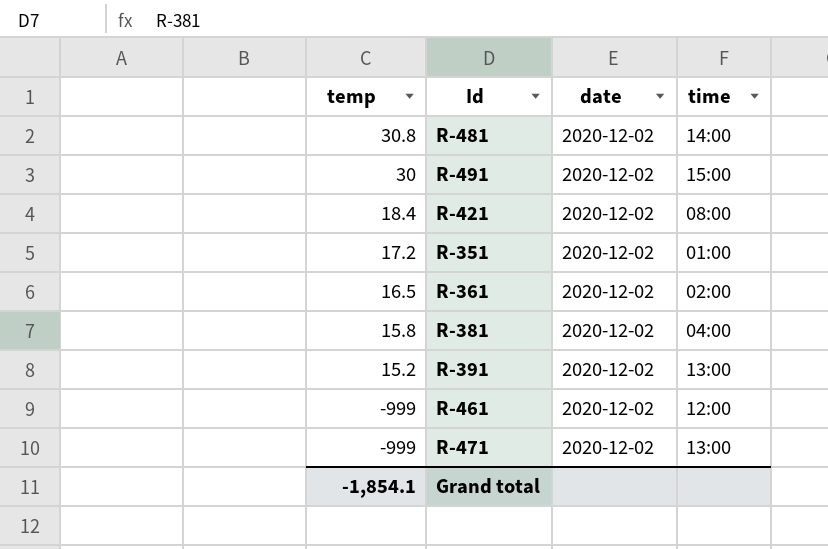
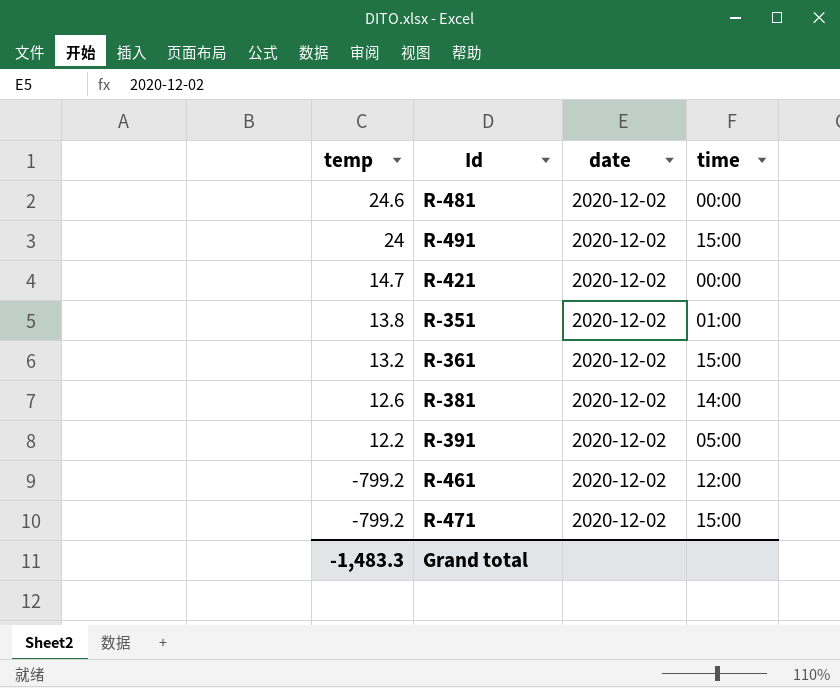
R-481 | temp: 30.8 -> 24.6
R-481 | time: 14:00 -> 00:00
R-491 | temp: 30 -> 24
R-421 | temp: 18.4 -> 14.7
R-421 | time: 08:00 -> 00:00
R-351 | temp: 17.2 -> 13.8
R-361 | temp: 16.5 -> 13.2
R-361 | time: 02:00 -> 15:00
R-381 | temp: 15.8 -> 12.6
R-381 | time: 04:00 -> 14:00
R-391 | temp: 15.2 -> 12.2
R-391 | time: 13:00 -> 05:00
R-461 | temp: -999 -> -799.2
R-471 | temp: -999 -> -799.2
R-471 | time: 13:00 -> 15:00
Grand total | temp: -1,854.1 -> -1,483.3

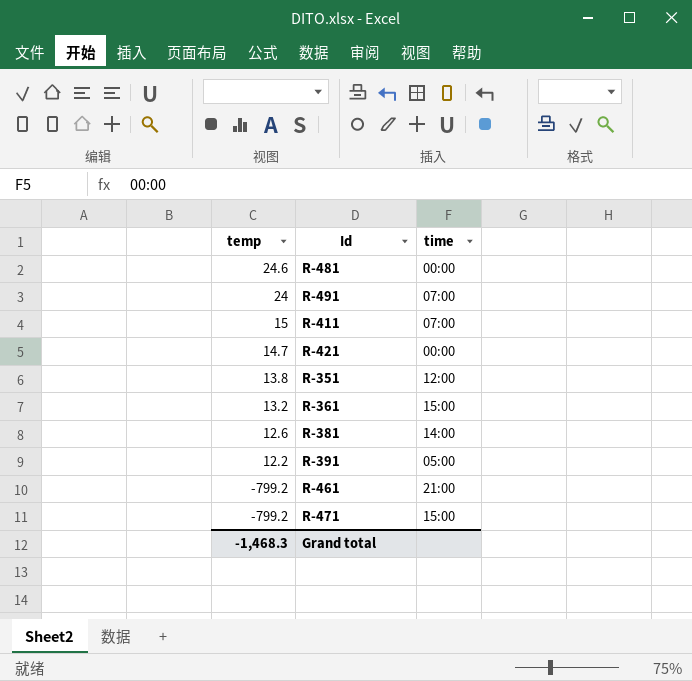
column date | position: 3 -> none
R-491 | time: 15:00 -> 07:00
row R-411: none -> 15 | 07:00
R-351 | time: 01:00 -> 12:00
R-461 | time: 12:00 -> 21:00
Grand total | temp: -1,483.3 -> -1,468.3

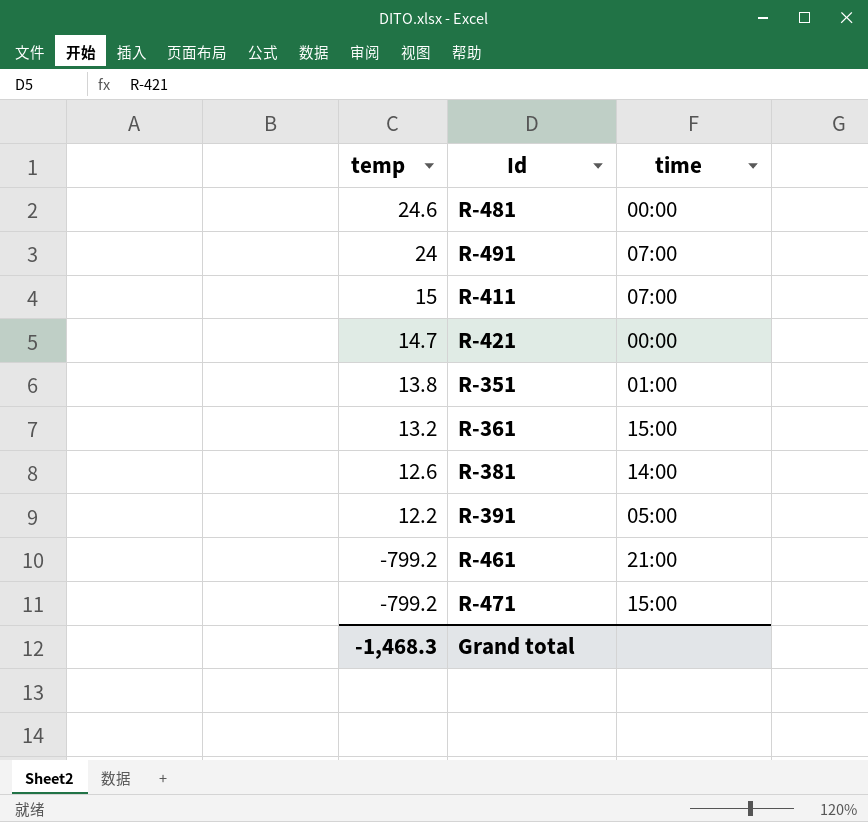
R-351 | time: 12:00 -> 01:00

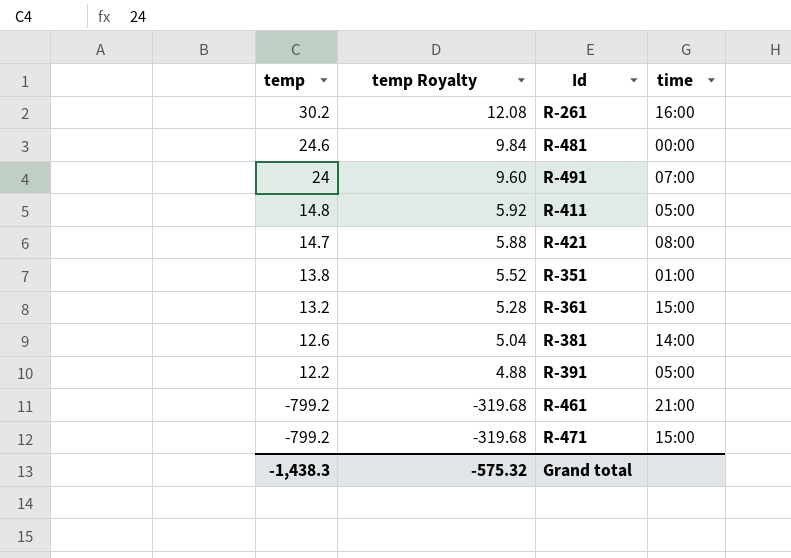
column temp Royalty | formula: none -> [temp] * 0.4
row R-261: none -> 30.2 | 12.08 | 16:00
R-411 | temp: 15 -> 14.8
R-411 | time: 07:00 -> 05:00
R-421 | time: 00:00 -> 08:00
Grand total | temp: -1,468.3 -> -1,438.3

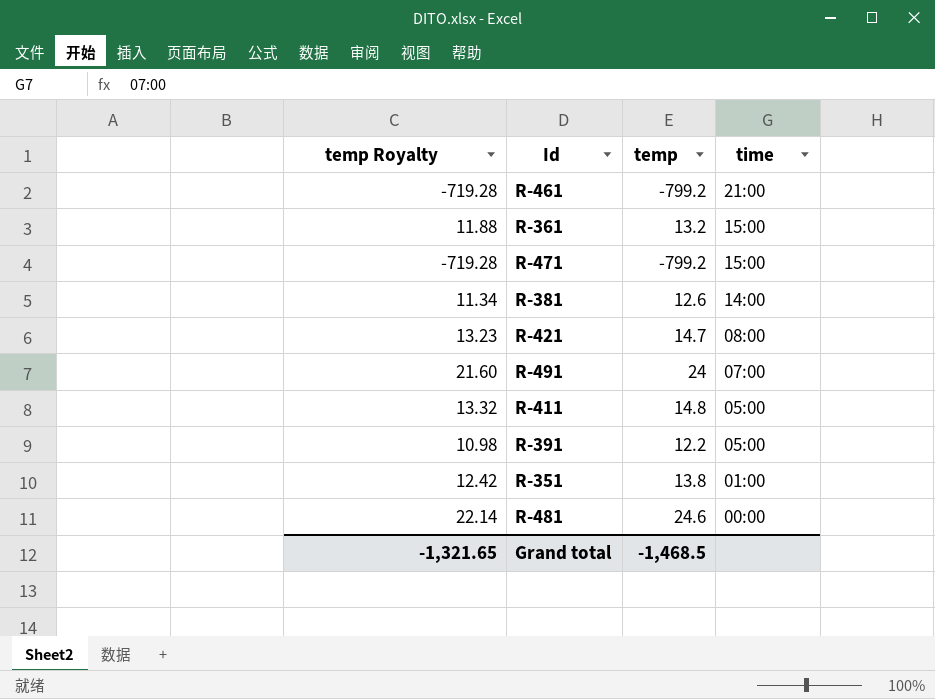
row order: temp descending -> time descending
column temp Royalty | formula: [temp] * 0.4 -> [temp] * 0.9
column temp | position: 1 -> 3
row R-261: 30.2 | 12.08 | 16:00 -> none
Grand total | temp Royalty: -575.32 -> -1,321.65
Grand total | temp: -1,438.3 -> -1,468.5

